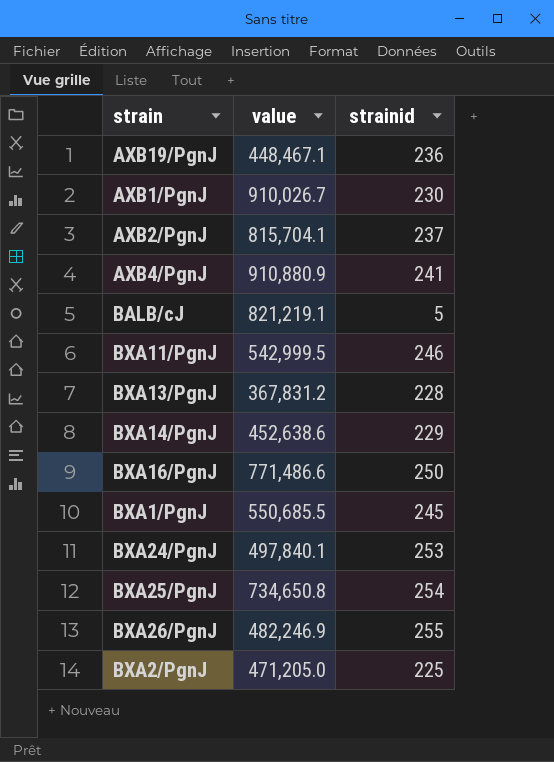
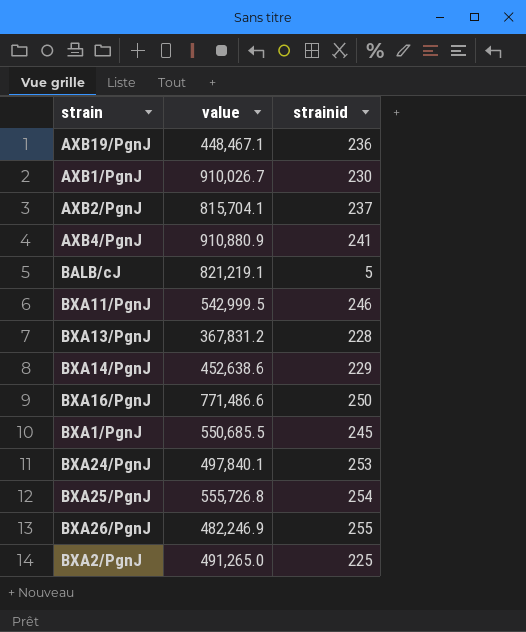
BXA25/PgnJ | value: 734,650.8 -> 555,726.8
BXA2/PgnJ | value: 471,205.0 -> 491,265.0

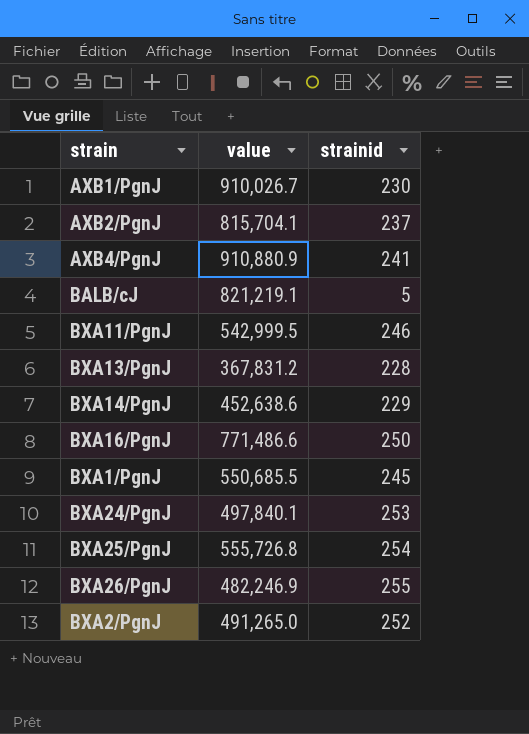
row AXB19/PgnJ: 448,467.1 | 236 -> none
BXA2/PgnJ | strainid: 225 -> 252

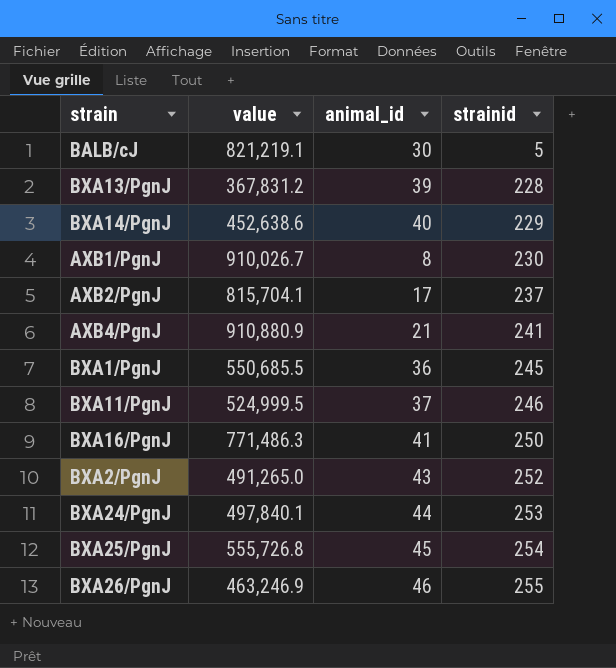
row order: none -> strainid ascending
column animal_id | position: none -> 3
BXA11/PgnJ | value: 542,999.5 -> 524,999.5
BXA16/PgnJ | value: 771,486.6 -> 771,486.3
BXA26/PgnJ | value: 482,246.9 -> 463,246.9

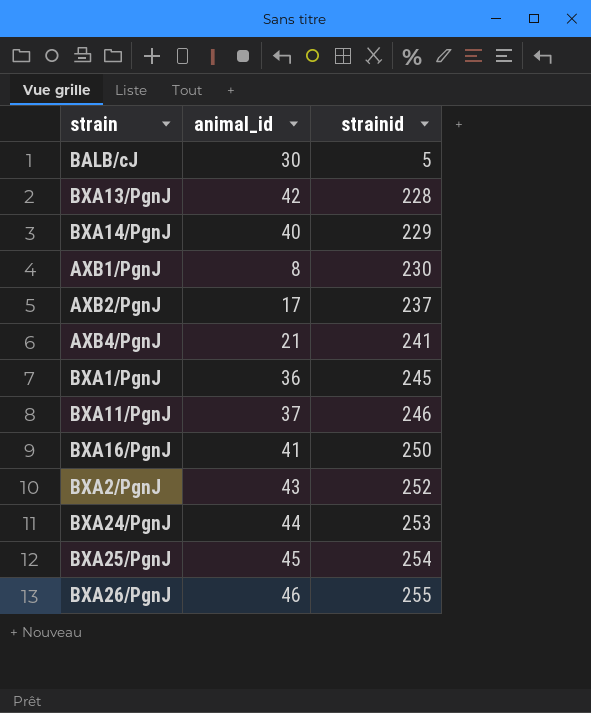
column value | position: 2 -> none
BXA13/PgnJ | animal_id: 39 -> 42

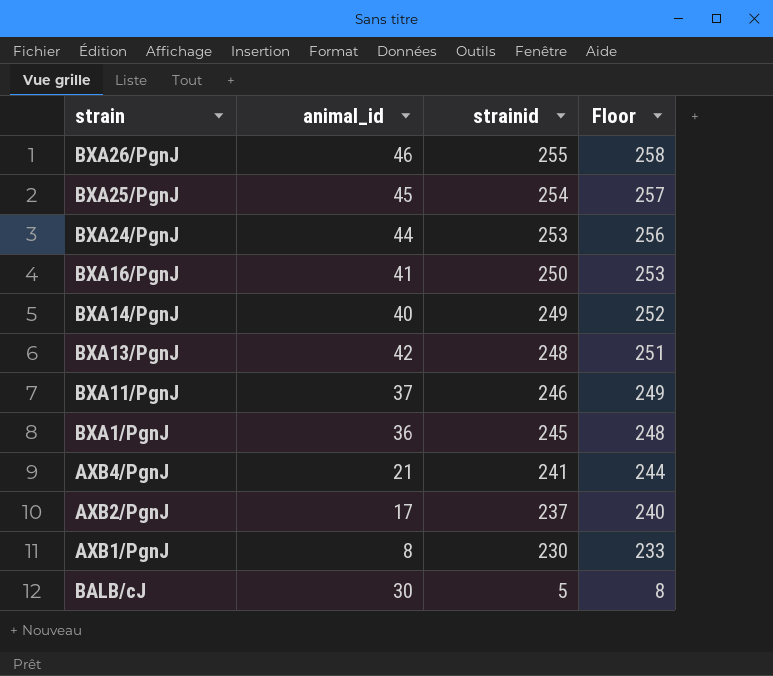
row order: strainid ascending -> strainid descending
column Floor | formula: none -> [strainid] + 3
row BXA2/PgnJ: 43 | 252 -> none
BXA14/PgnJ | strainid: 229 -> 249
BXA13/PgnJ | strainid: 228 -> 248

